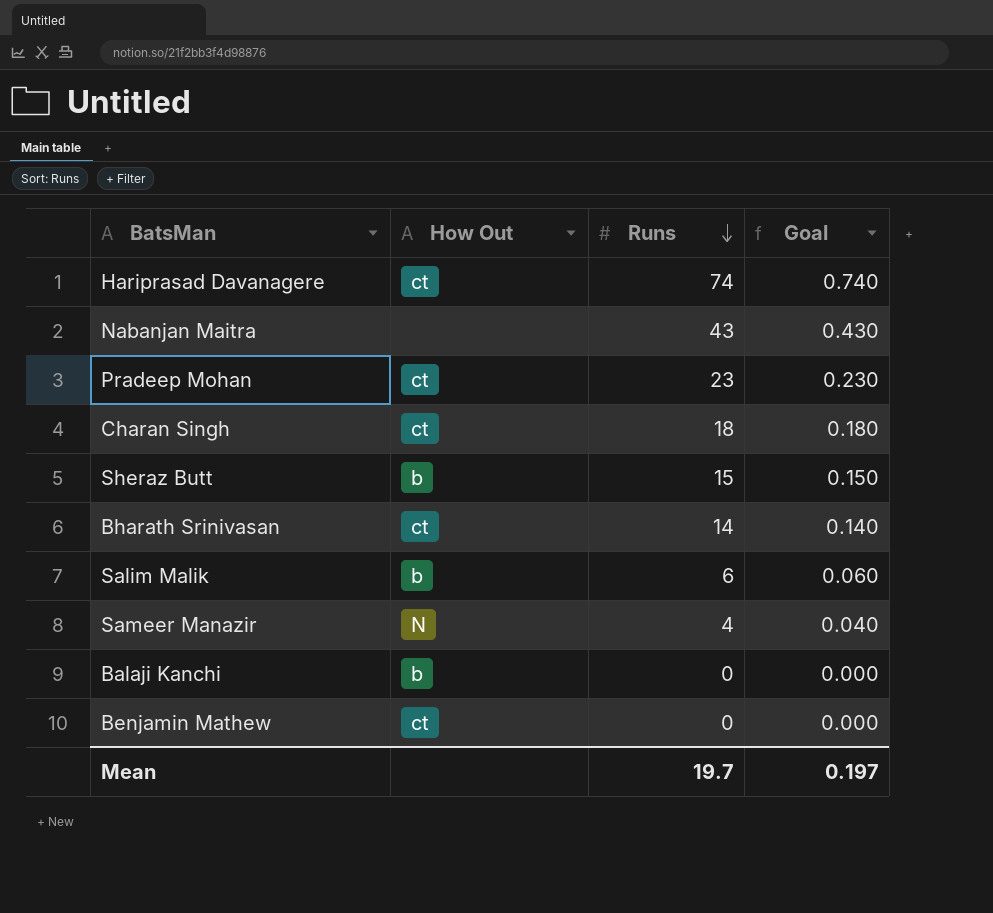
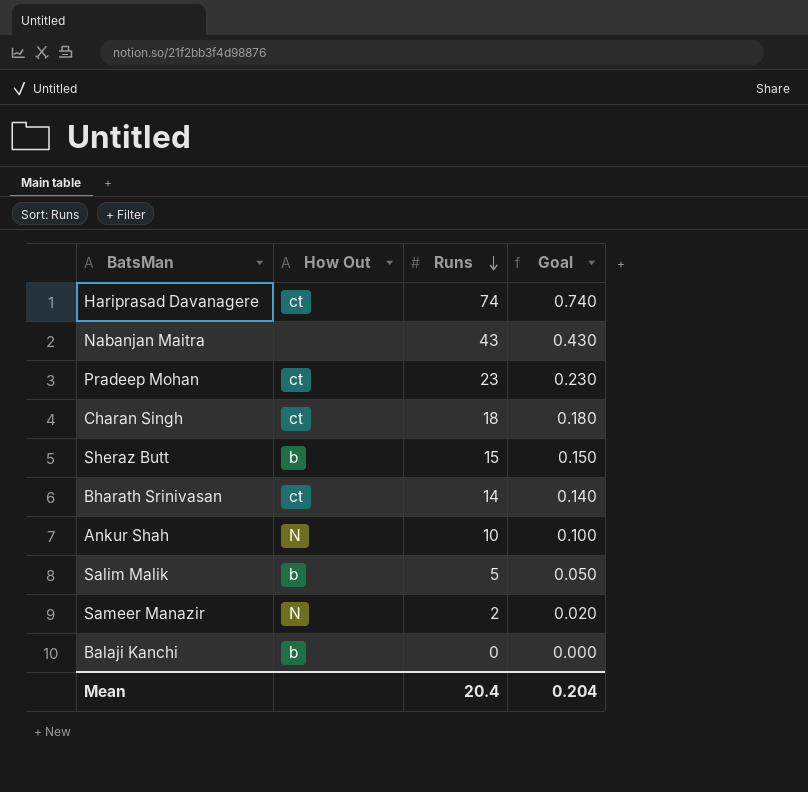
row Benjamin Mathew: ct | 0 | 0.000 -> none
row Ankur Shah: none -> N | 10 | 0.100
Salim Malik | Runs: 6 -> 5
Salim Malik | Goal: 0.060 -> 0.050
Sameer Manazir | Runs: 4 -> 2
Sameer Manazir | Goal: 0.040 -> 0.020
Mean | Runs: 19.7 -> 20.4
Mean | Goal: 0.197 -> 0.204

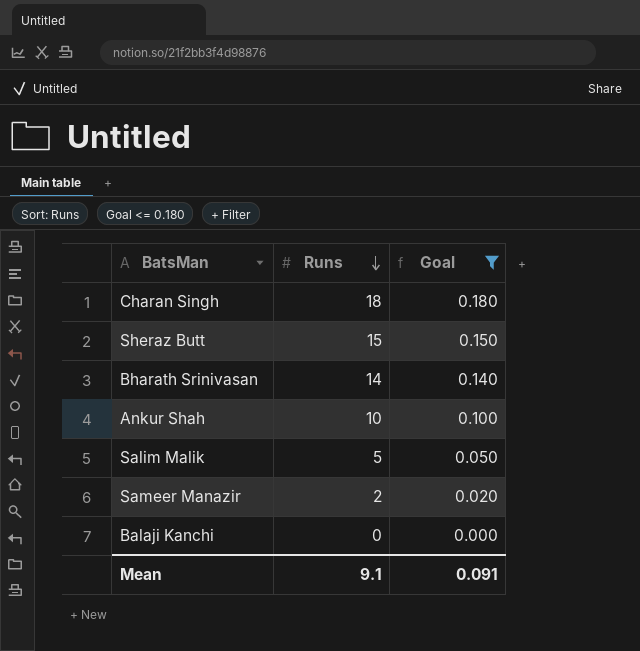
filter: none -> Goal <= 0.180
column How Out | position: 2 -> none
Mean | Runs: 20.4 -> 9.1
Mean | Goal: 0.204 -> 0.091

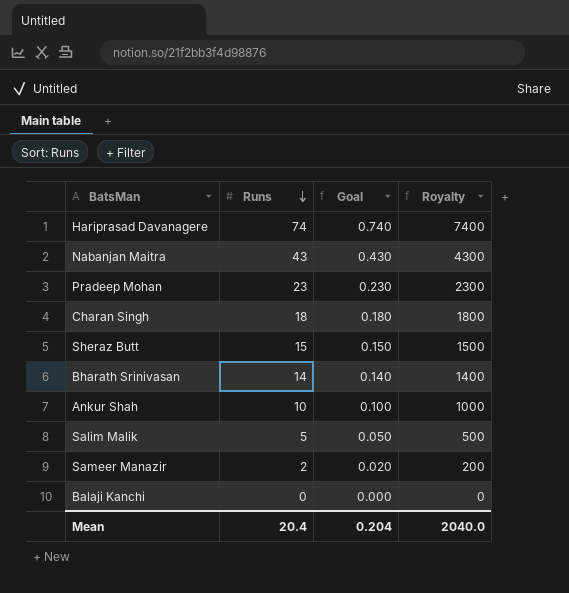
filter: Goal <= 0.180 -> none
column Royalty | formula: none -> [Runs] * 100
Mean | Runs: 9.1 -> 20.4
Mean | Goal: 0.091 -> 0.204

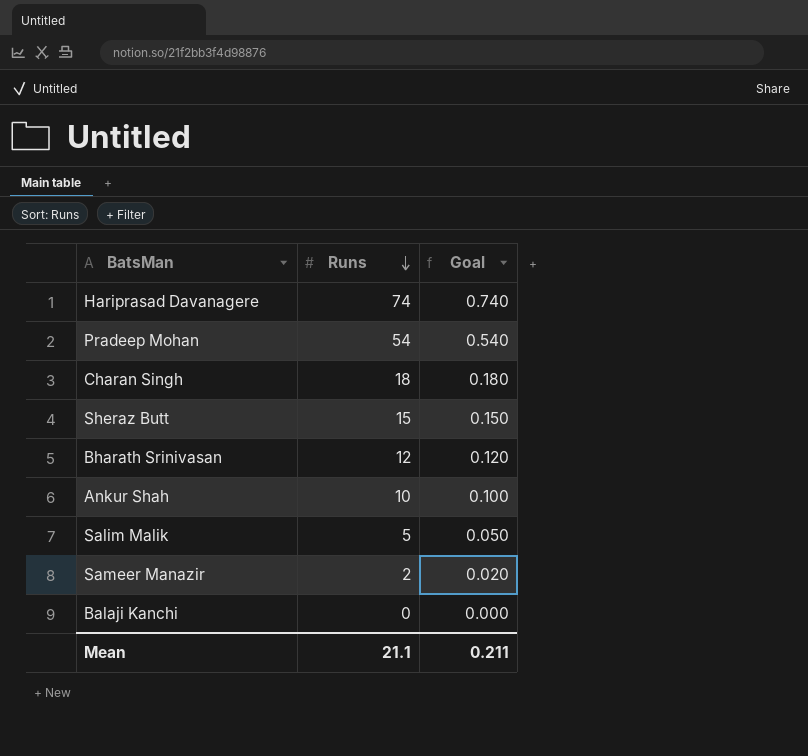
column Royalty | formula: [Runs] * 100 -> none
row Nabanjan Maitra: 43 | 0.430 | 4300 -> none
Pradeep Mohan | Runs: 23 -> 54
Pradeep Mohan | Goal: 0.230 -> 0.540
Bharath Srinivasan | Runs: 14 -> 12
Bharath Srinivasan | Goal: 0.140 -> 0.120
Mean | Runs: 20.4 -> 21.1
Mean | Goal: 0.204 -> 0.211

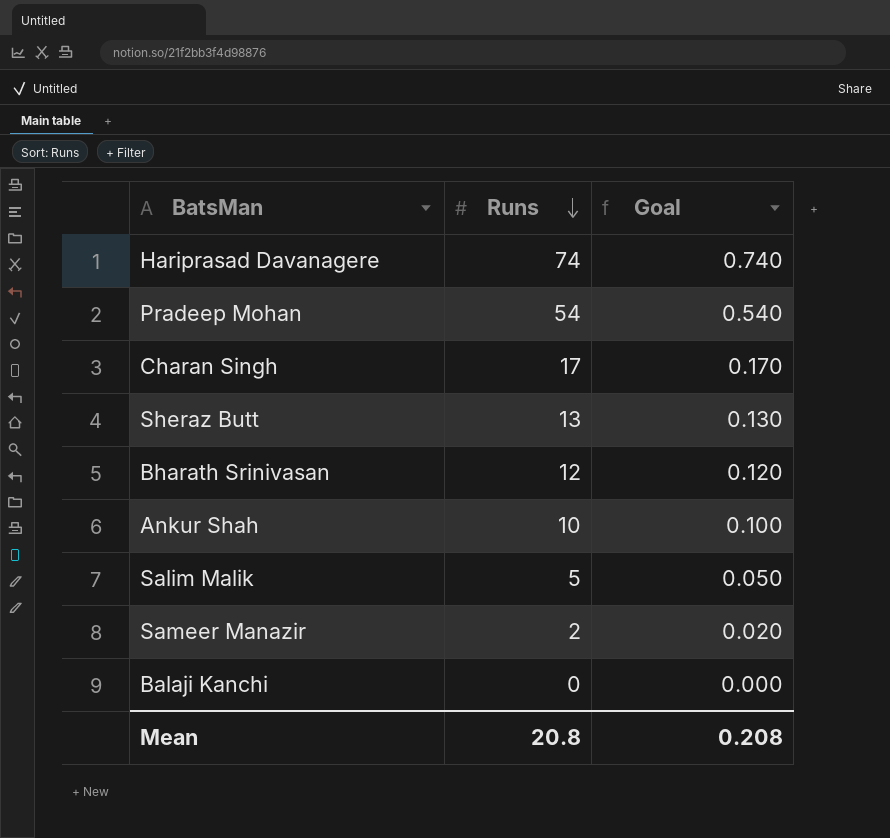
Charan Singh | Runs: 18 -> 17
Charan Singh | Goal: 0.180 -> 0.170
Sheraz Butt | Runs: 15 -> 13
Sheraz Butt | Goal: 0.150 -> 0.130
Mean | Runs: 21.1 -> 20.8
Mean | Goal: 0.211 -> 0.208

